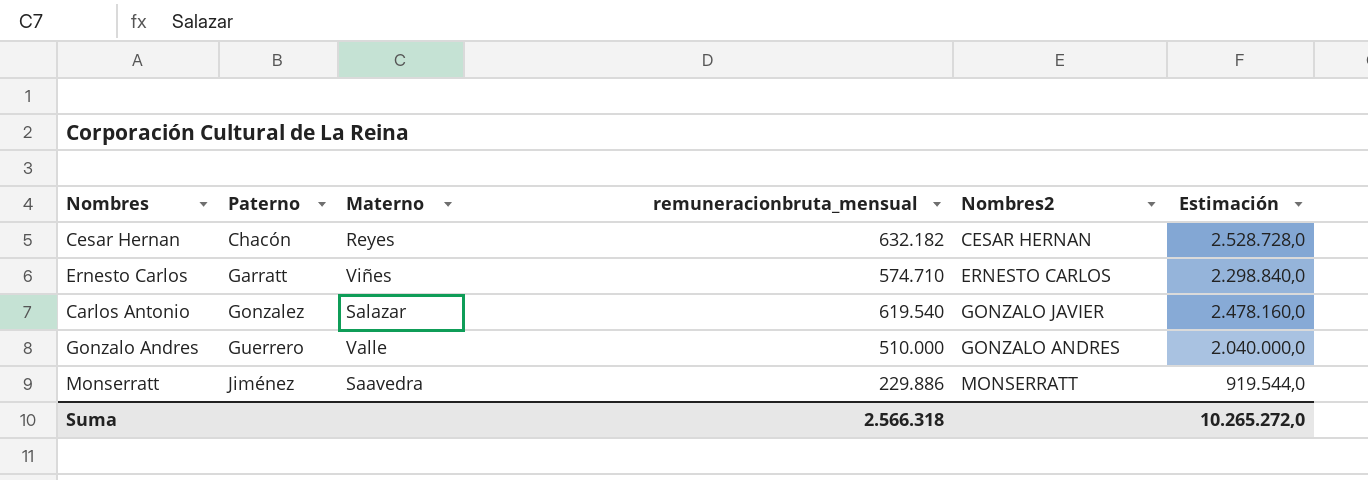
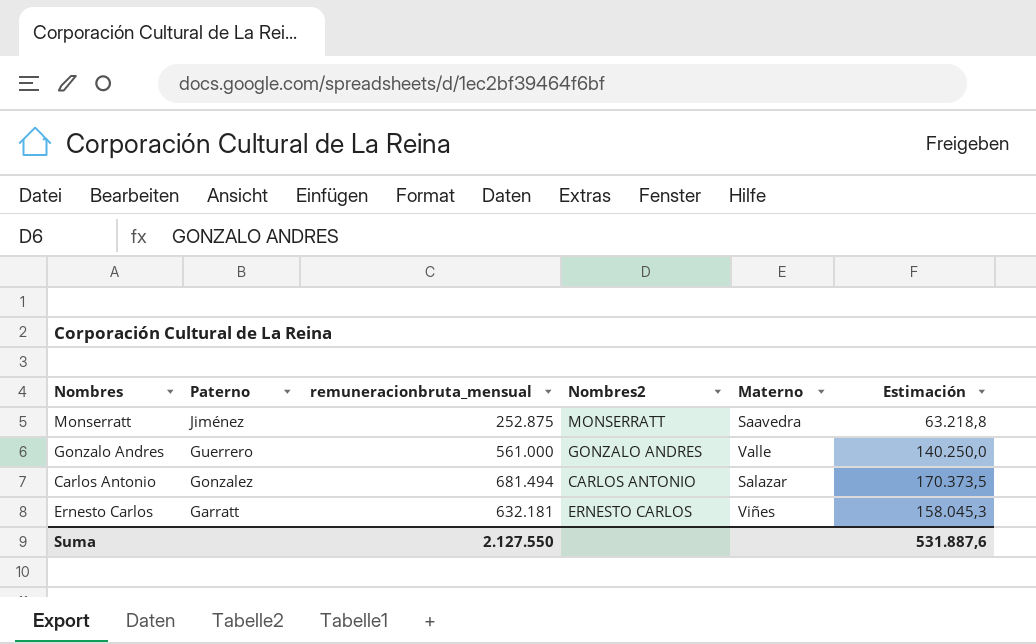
row order: Paterno ascending -> Paterno descending
column Materno | position: 3 -> 5
column Estimación | formula: [remuneracionbruta_mensual] * 4 -> [remuneracionbruta_mensual] * 0,25
row Cesar Hernan: Chacón | Reyes | 632.182 | CESAR HERNAN | 2.528.728,0 -> none
Monserratt | remuneracionbruta_mensual: 229.886 -> 252.875
Gonzalo Andres | remuneracionbruta_mensual: 510.000 -> 561.000
Carlos Antonio | remuneracionbruta_mensual: 619.540 -> 681.494
Carlos Antonio | Nombres2: GONZALO JAVIER -> CARLOS ANTONIO
Ernesto Carlos | remuneracionbruta_mensual: 574.710 -> 632.181
Suma | remuneracionbruta_mensual: 2.566.318 -> 2.127.550
Suma | Estimación: 10.265.272,0 -> 531.887,6

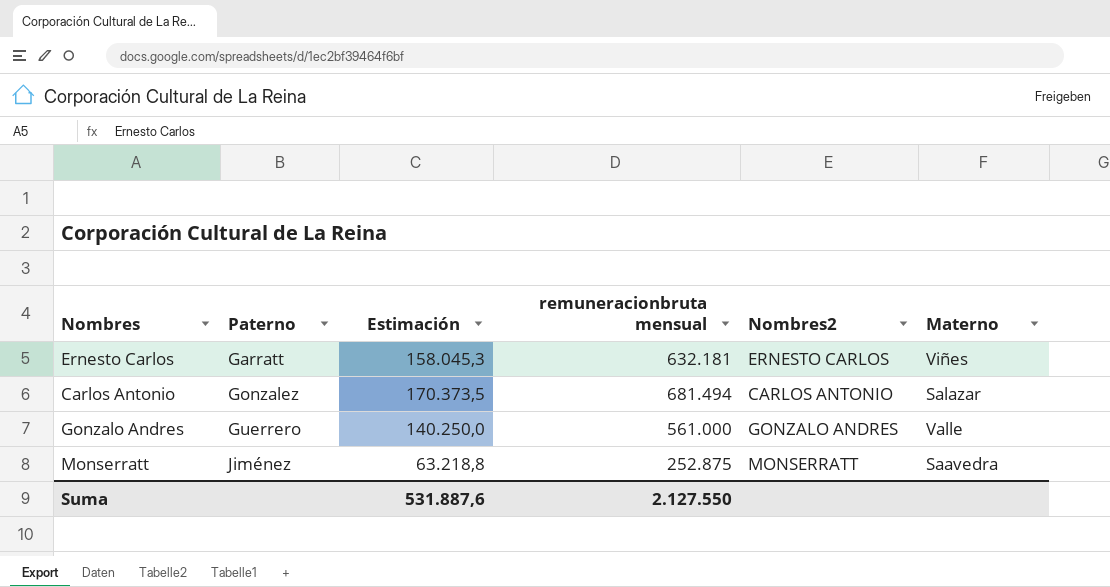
row order: Paterno descending -> Paterno ascending
column Estimación | position: 6 -> 3
column name: remuneracionbruta_mensual -> remuneracionbruta mensual

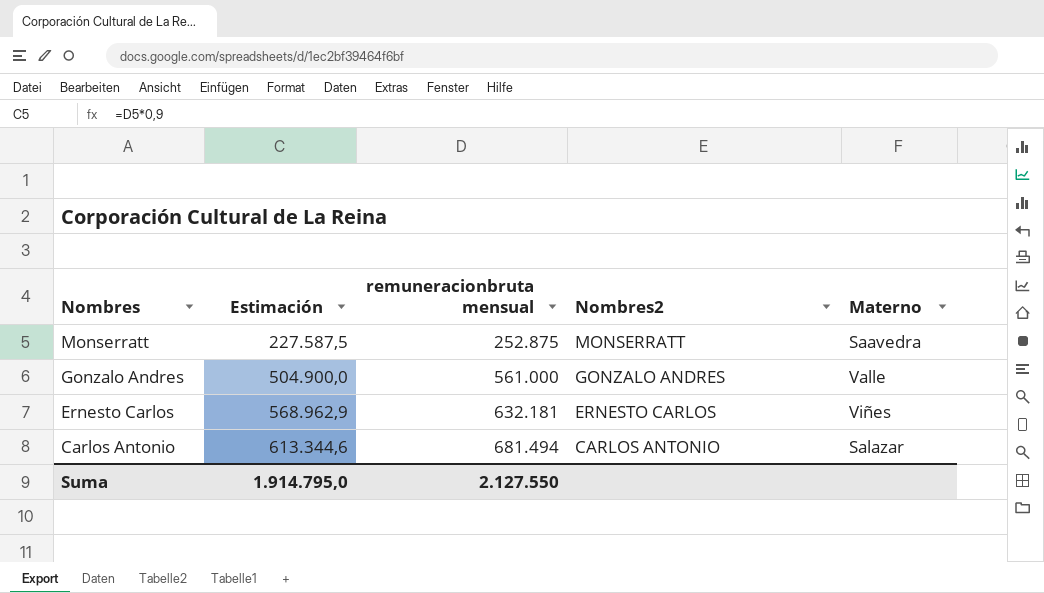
row order: Paterno ascending -> Nombres descending
column Paterno | position: 2 -> none
column Estimación | formula: [remuneracionbruta mensual] * 0,25 -> [remuneracionbruta mensual] * 0,9
Suma | Estimación: 531.887,6 -> 1.914.795,0

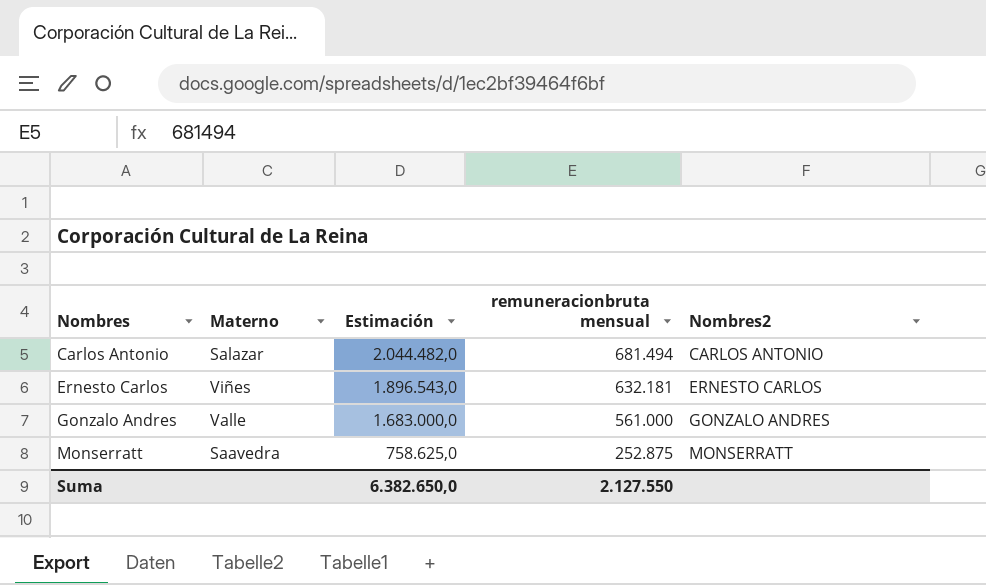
row order: Nombres descending -> Nombres ascending
column Materno | position: 5 -> 2
column Estimación | formula: [remuneracionbruta mensual] * 0,9 -> [remuneracionbruta mensual] * 3
Suma | Estimación: 1.914.795,0 -> 6.382.650,0

